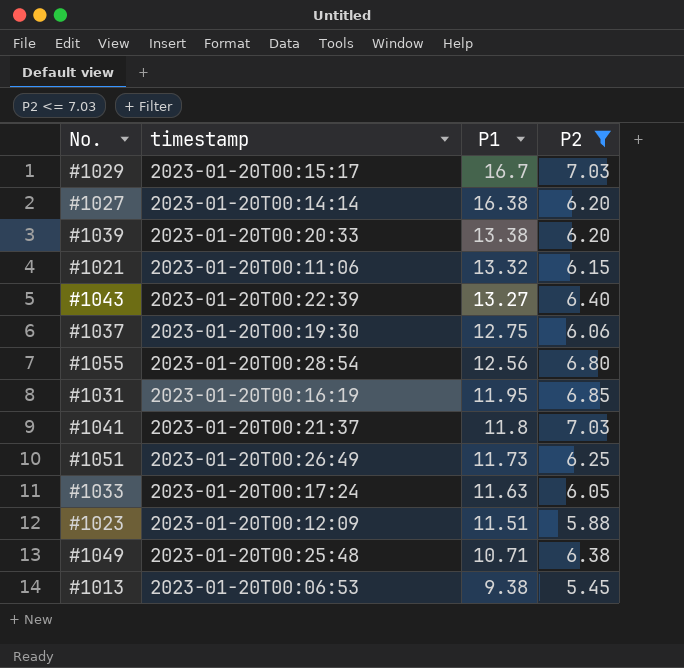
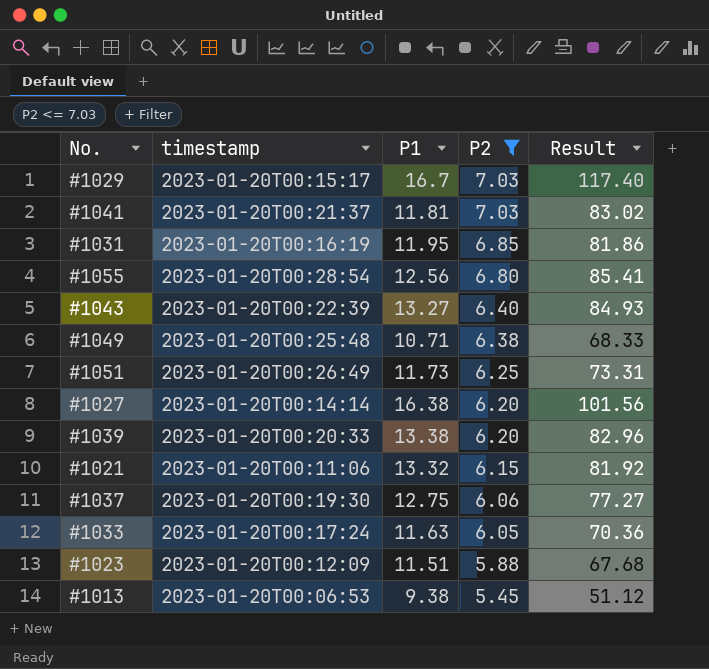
row order: P1 descending -> P2 descending
column Result | formula: none -> [P1] * [P2]
#1041 | P1: 11.8 -> 11.81

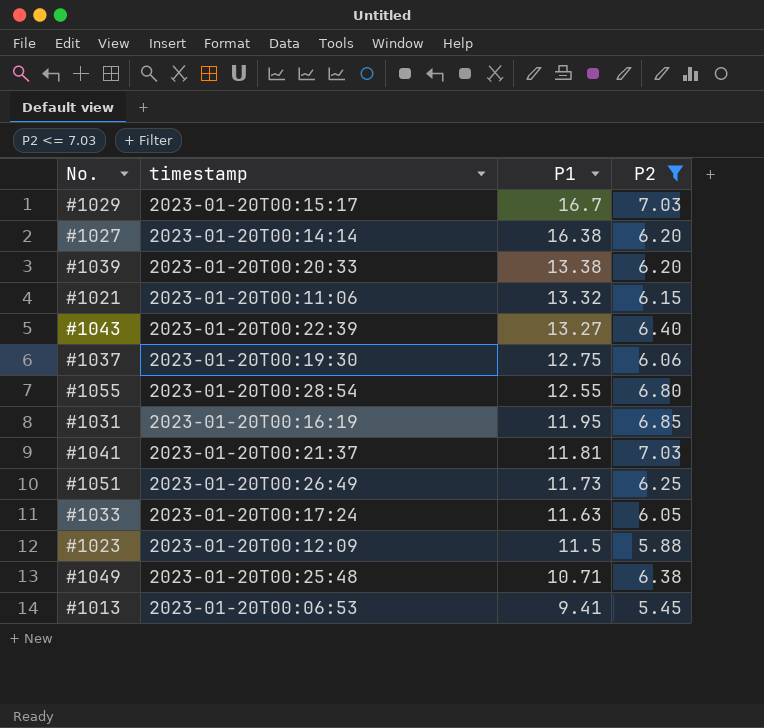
row order: P2 descending -> P1 descending
column Result | formula: [P1] * [P2] -> none
#1055 | P1: 12.56 -> 12.55
#1023 | P1: 11.51 -> 11.5
#1013 | P1: 9.38 -> 9.41

